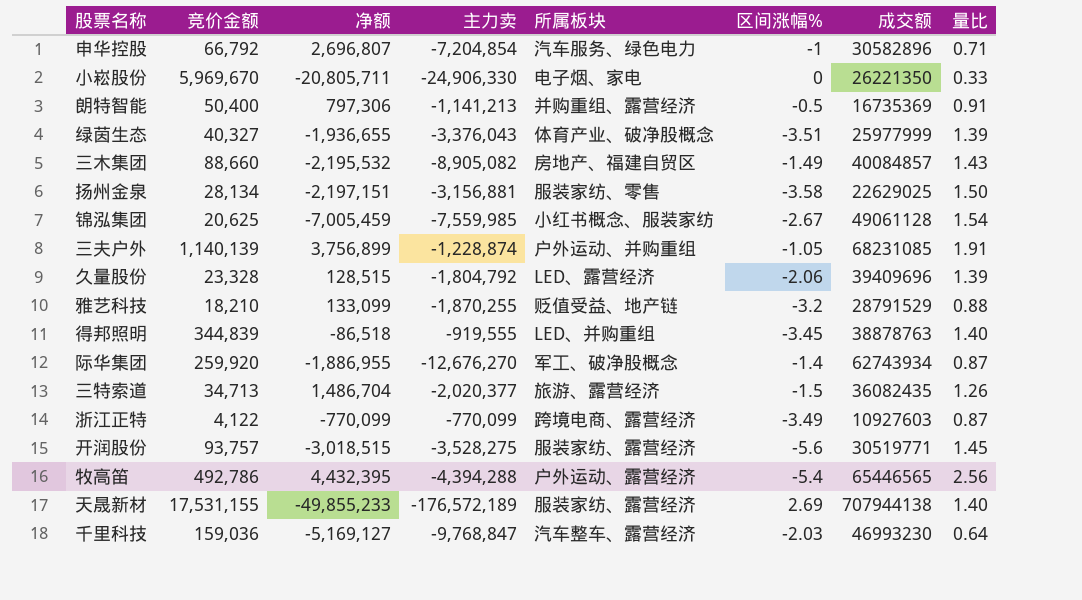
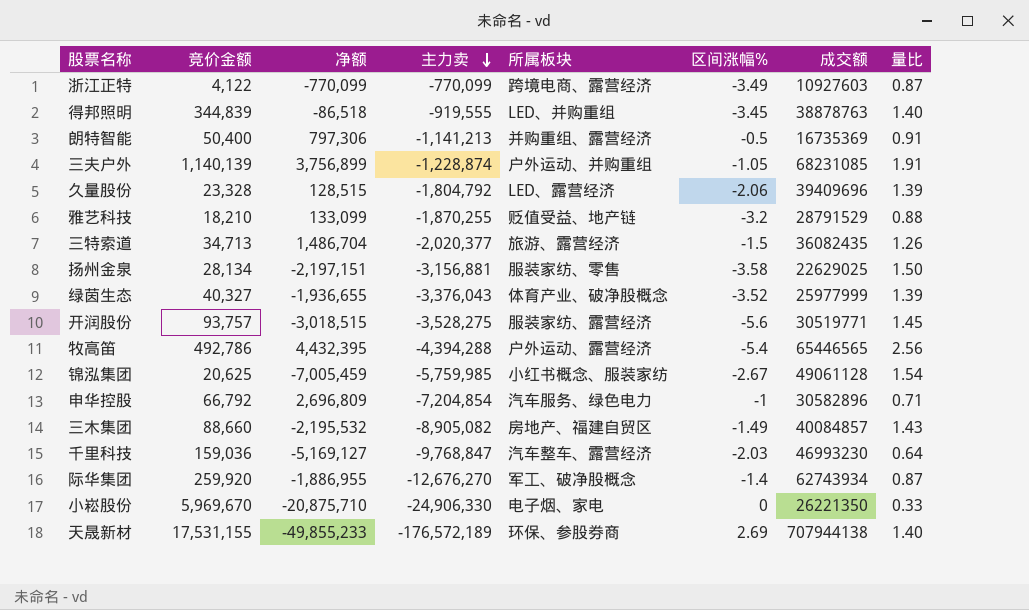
row order: none -> 主力卖 descending
绿茵生态 | 区间涨幅%: -3.51 -> -3.52
锦泓集团 | 主力卖: -7,559,985 -> -5,759,985
申华控股 | 净额: 2,696,807 -> 2,696,809
小崧股份 | 净额: -20,805,711 -> -20,875,710
天晟新材 | 所属板块: 服装家纺、露营经济 -> 环保、参股券商

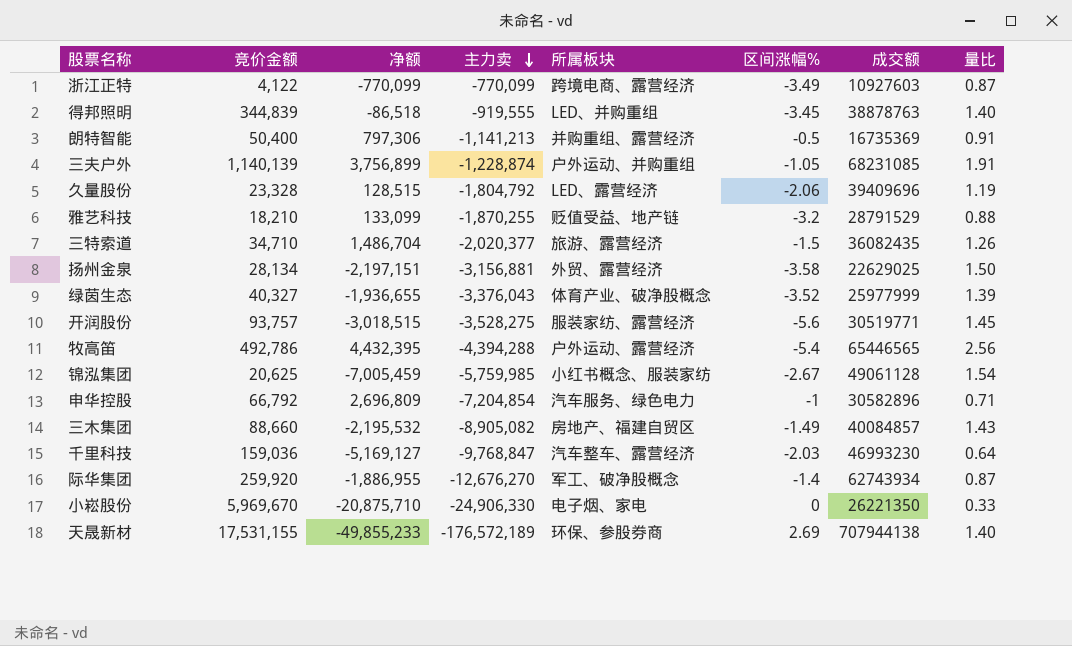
久量股份 | 量比: 1.39 -> 1.19
三特索道 | 竞价金额: 34,713 -> 34,710
扬州金泉 | 所属板块: 服装家纺、零售 -> 外贸、露营经济

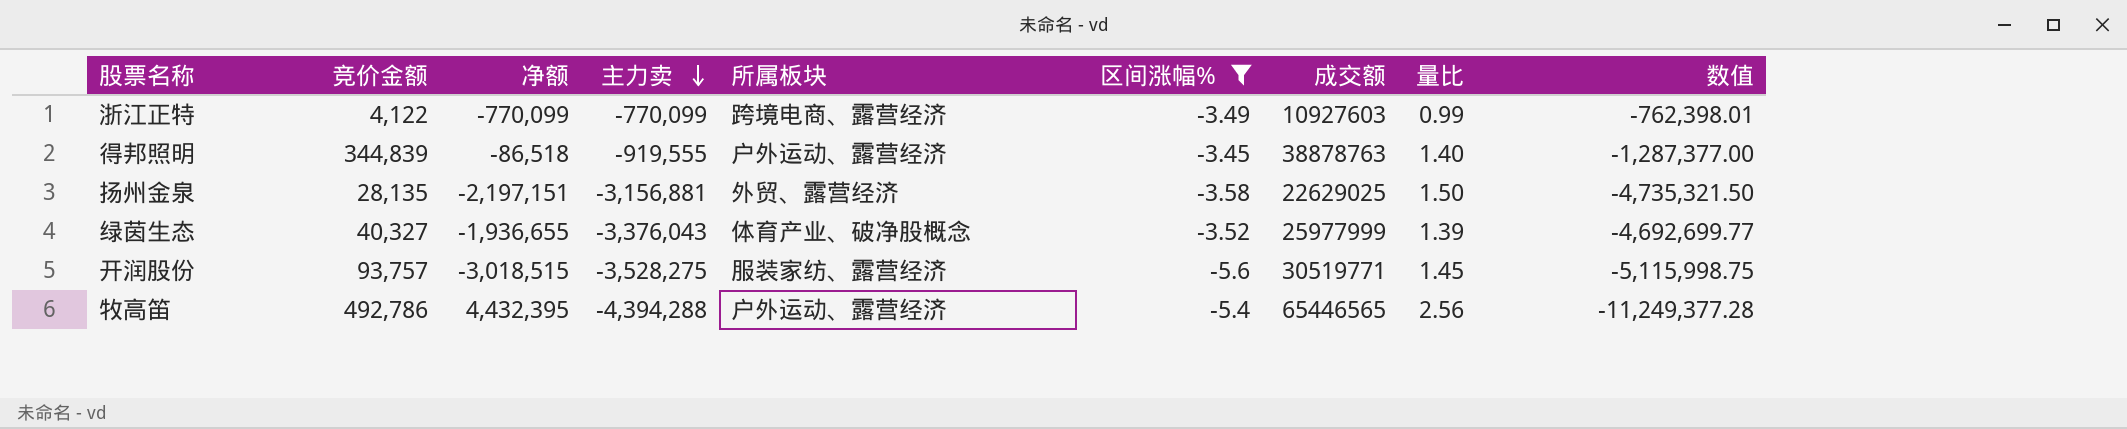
filter: none -> 区间涨幅% <= -3.45
column 数值 | formula: none -> [主力卖] * [量比]
浙江正特 | 量比: 0.87 -> 0.99
得邦照明 | 所属板块: LED、并购重组 -> 户外运动、露营经济
扬州金泉 | 竞价金额: 28,134 -> 28,135

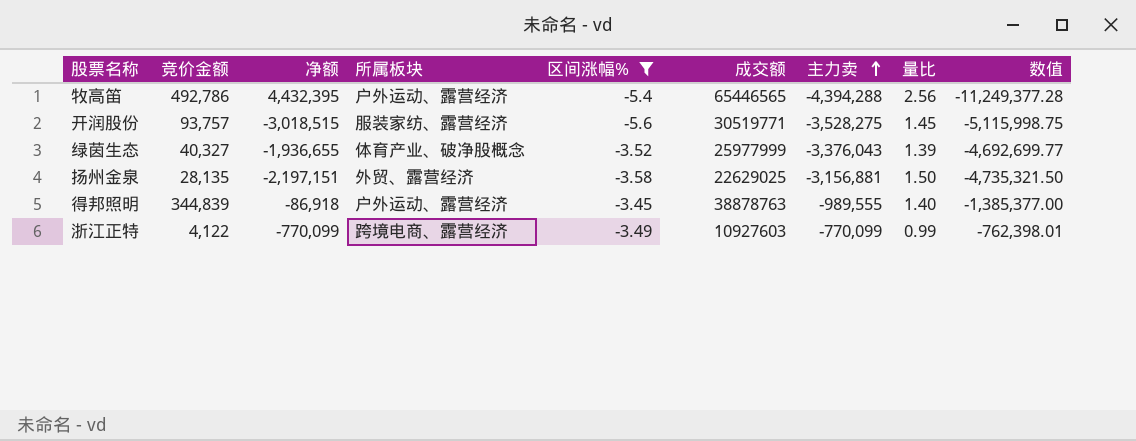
row order: 主力卖 descending -> 主力卖 ascending
column 主力卖 | position: 4 -> 7
得邦照明 | 净额: -86,518 -> -86,918
得邦照明 | 主力卖: -919,555 -> -989,555
得邦照明 | 数值: -1,287,377.00 -> -1,385,377.00

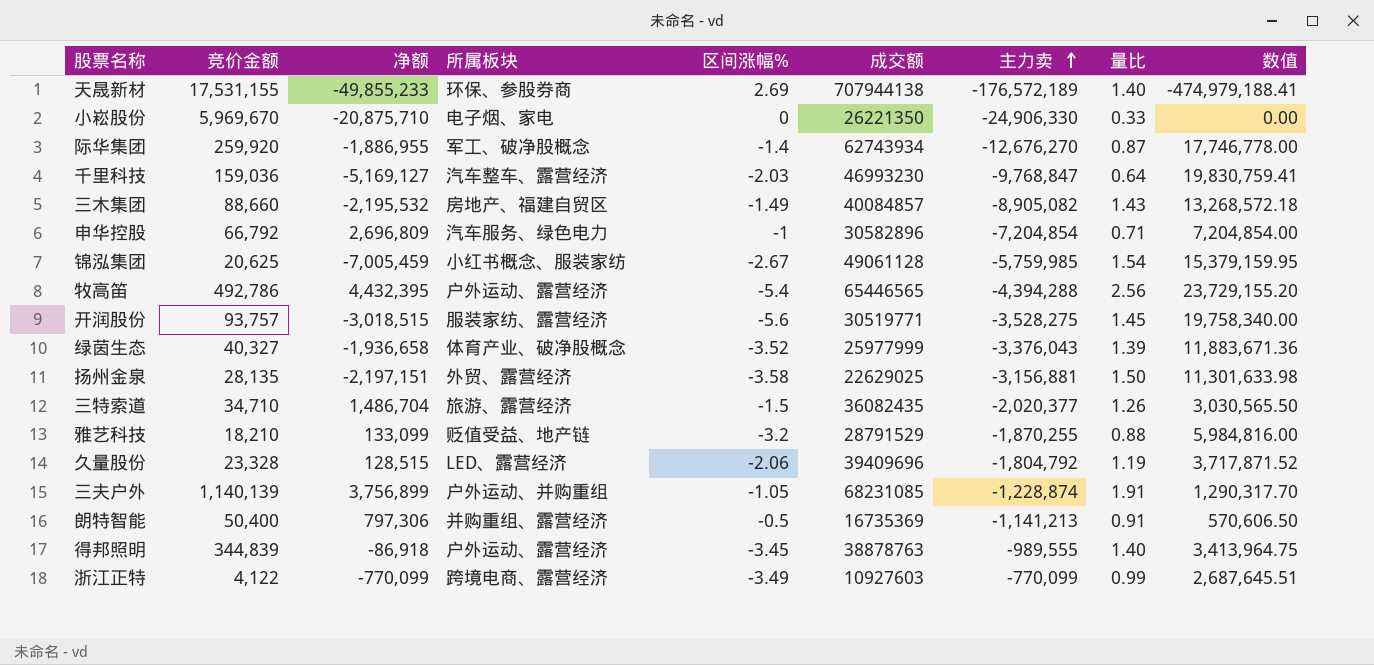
filter: 区间涨幅% <= -3.45 -> none
column 数值 | formula: [主力卖] * [量比] -> [区间涨幅%] * [主力卖]
绿茵生态 | 净额: -1,936,655 -> -1,936,658

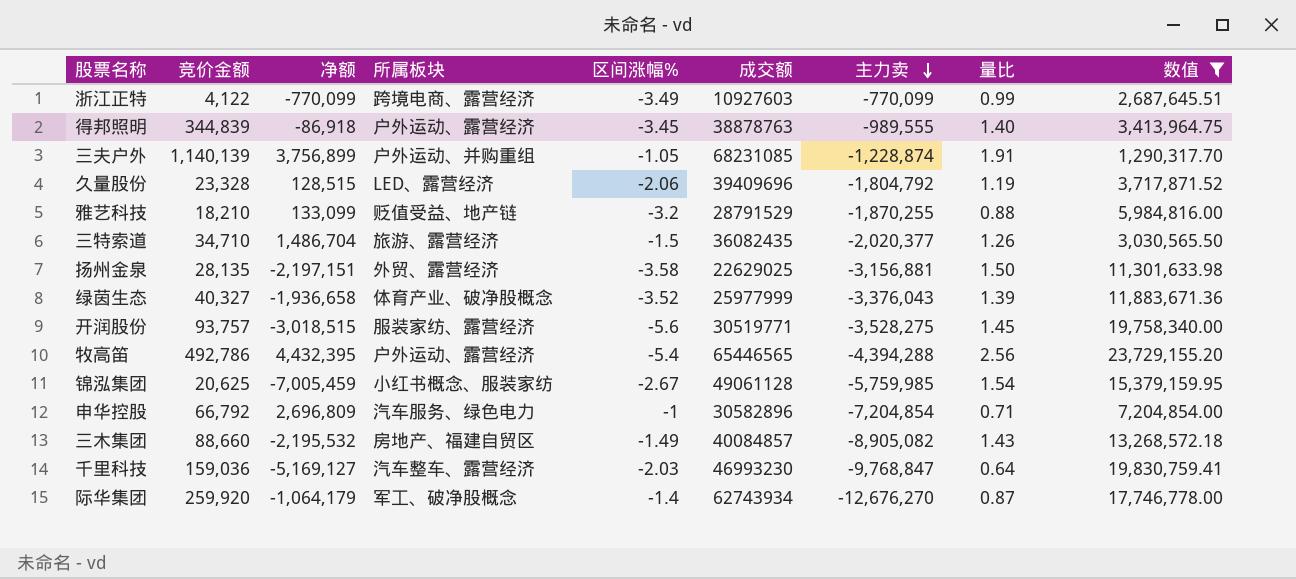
filter: none -> 数值 >= 1,290,317.70
row order: 主力卖 ascending -> 主力卖 descending
际华集团 | 净额: -1,886,955 -> -1,064,179

